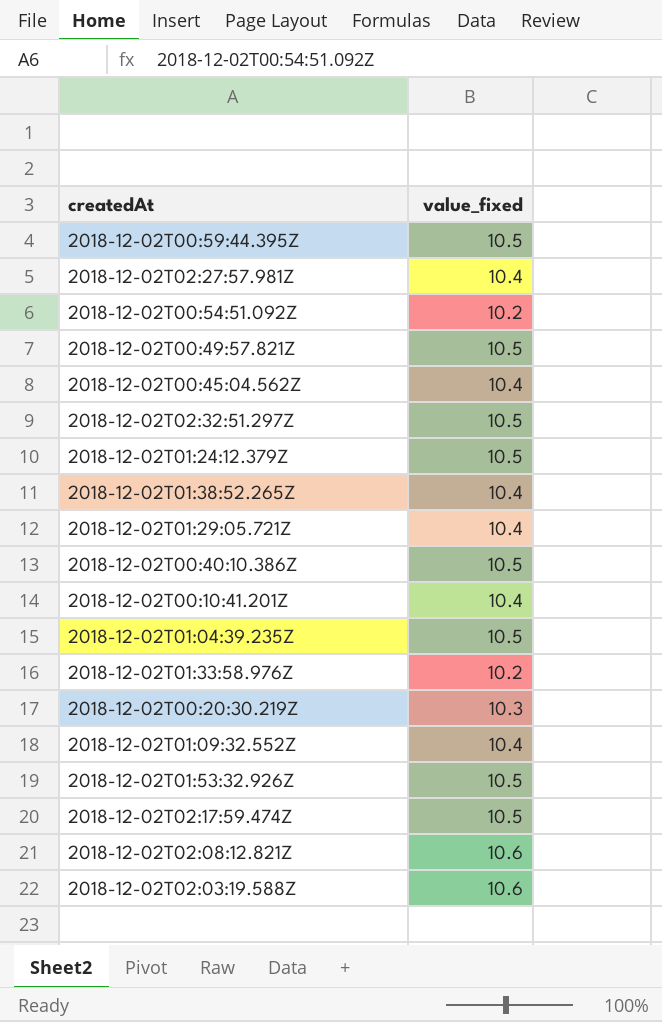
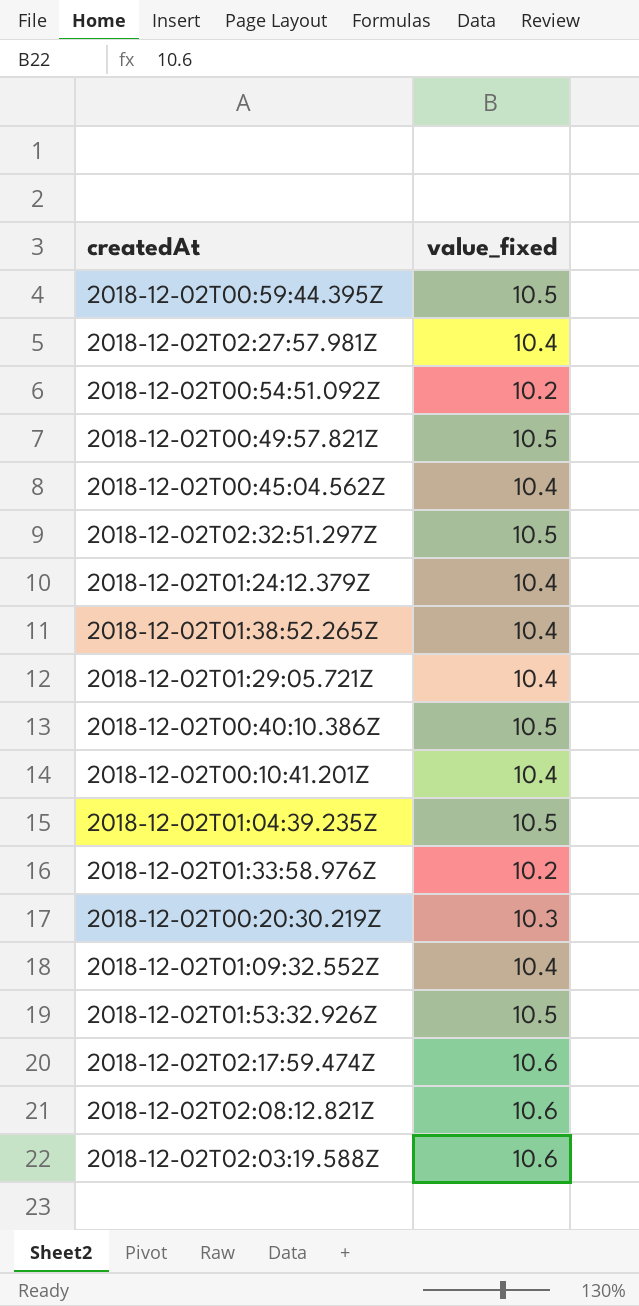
2018-12-02T01:24:12.379Z | value_fixed: 10.5 -> 10.4
2018-12-02T02:17:59.474Z | value_fixed: 10.5 -> 10.6

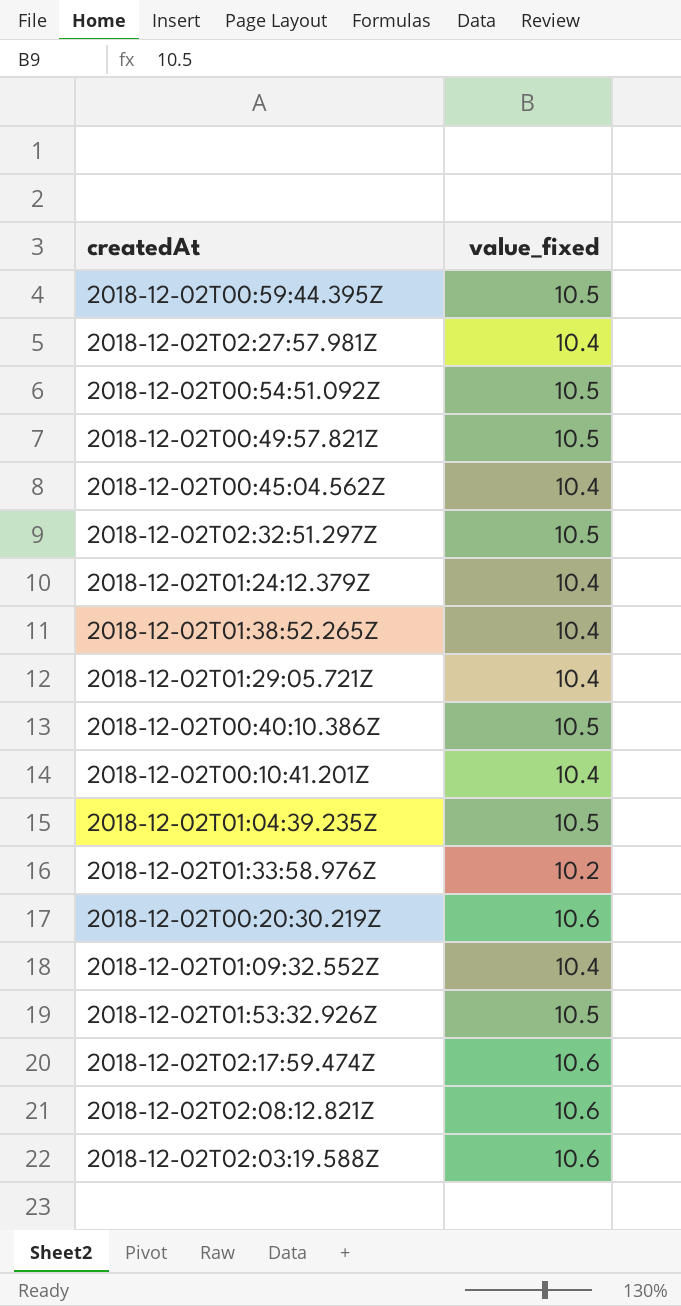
2018-12-02T00:54:51.092Z | value_fixed: 10.2 -> 10.5
2018-12-02T00:20:30.219Z | value_fixed: 10.3 -> 10.6

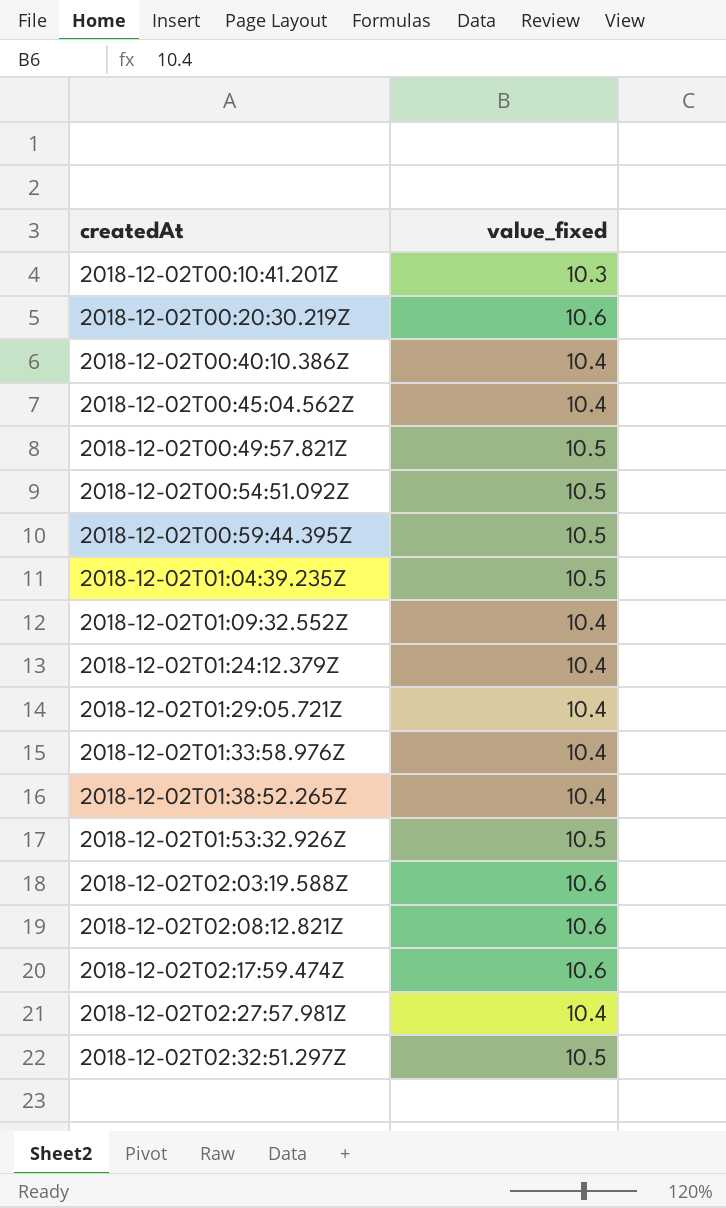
row order: none -> createdAt ascending
2018-12-02T00:10:41.201Z | value_fixed: 10.4 -> 10.3
2018-12-02T00:40:10.386Z | value_fixed: 10.5 -> 10.4
2018-12-02T01:33:58.976Z | value_fixed: 10.2 -> 10.4

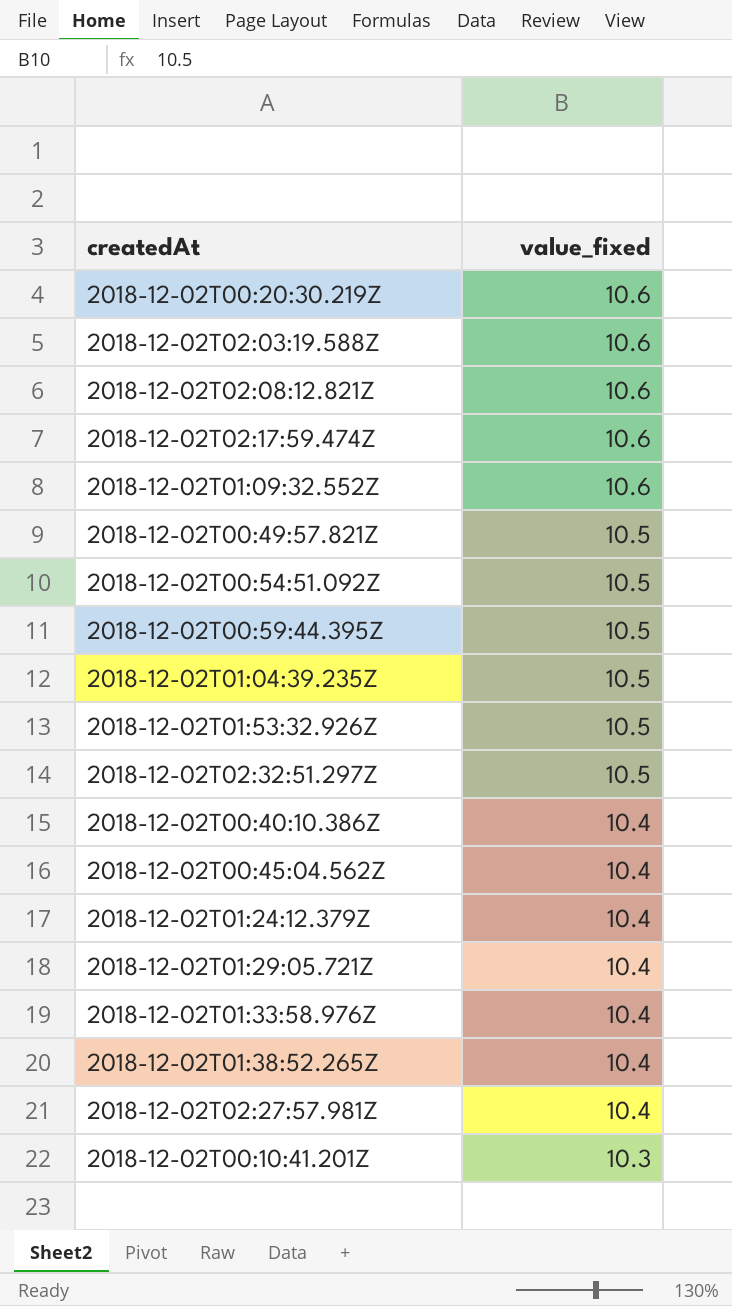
row order: createdAt ascending -> value_fixed descending
2018-12-02T01:09:32.552Z | value_fixed: 10.4 -> 10.6

